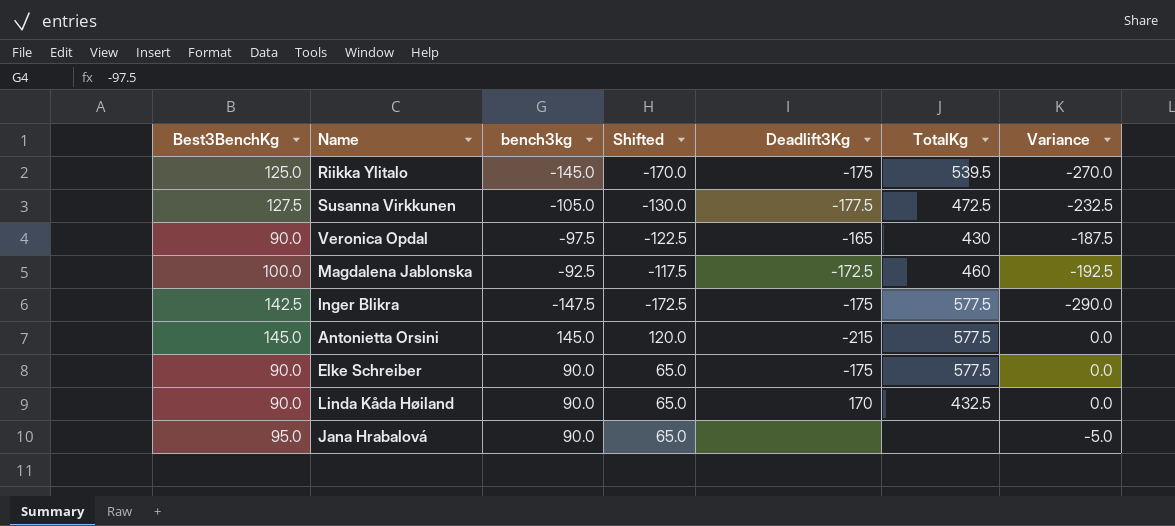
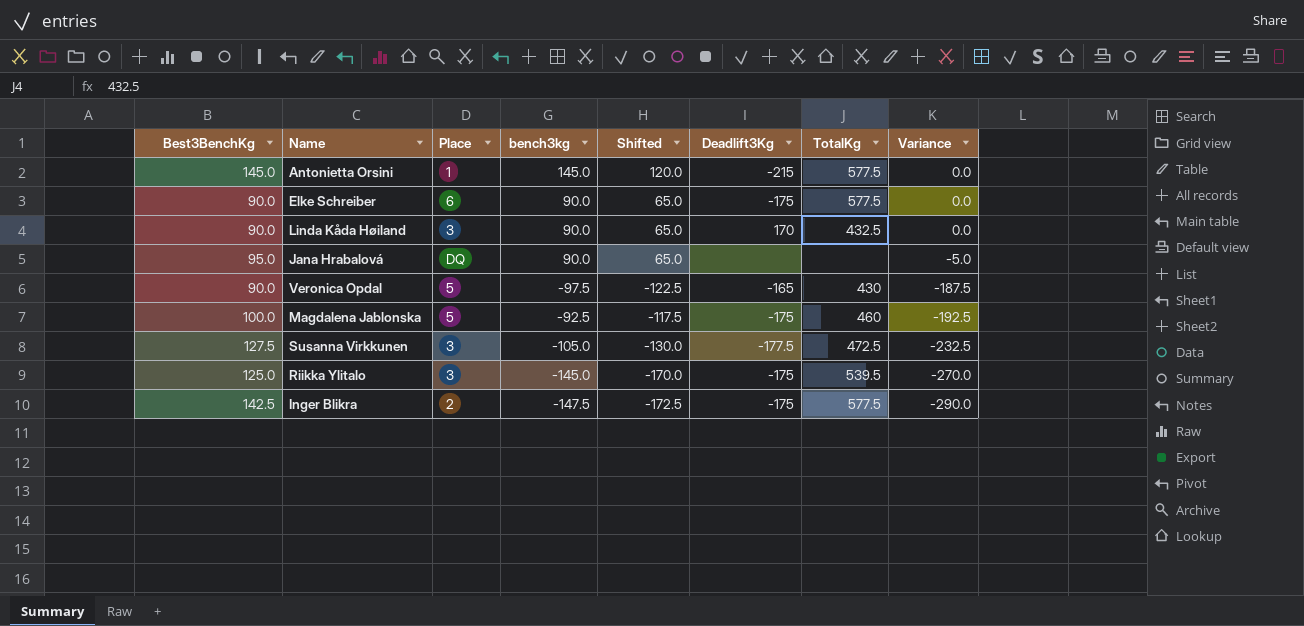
row order: none -> Variance descending
column Place | position: none -> 3
Magdalena Jablonska | Deadlift3Kg: -172.5 -> -175

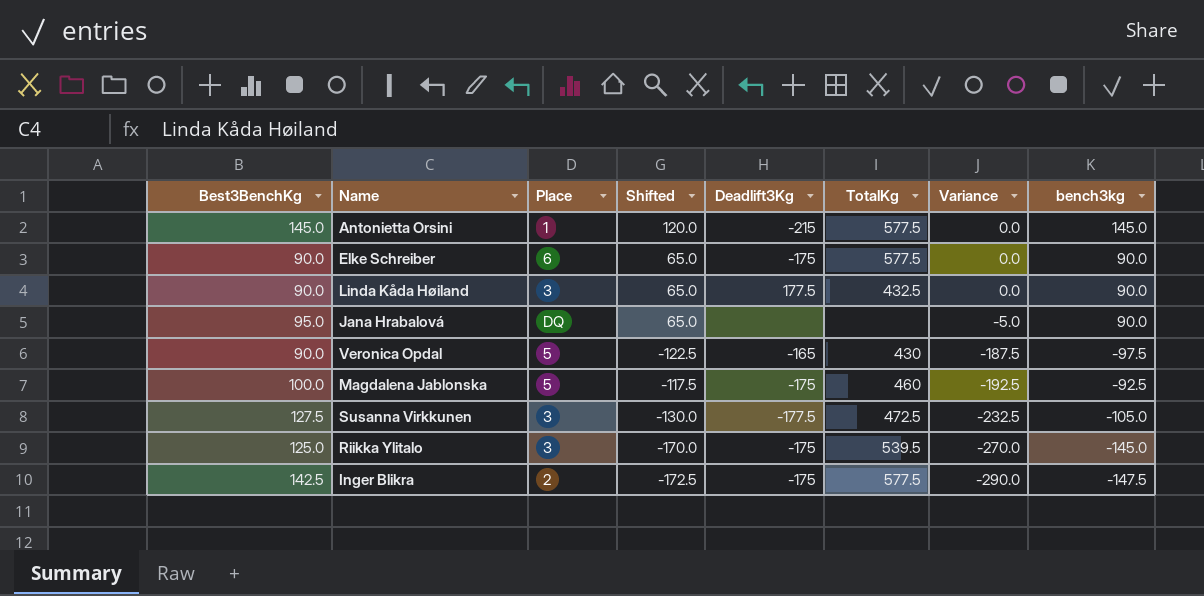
column bench3kg | position: 4 -> 8
Linda Kåda Høiland | Deadlift3Kg: 170 -> 177.5

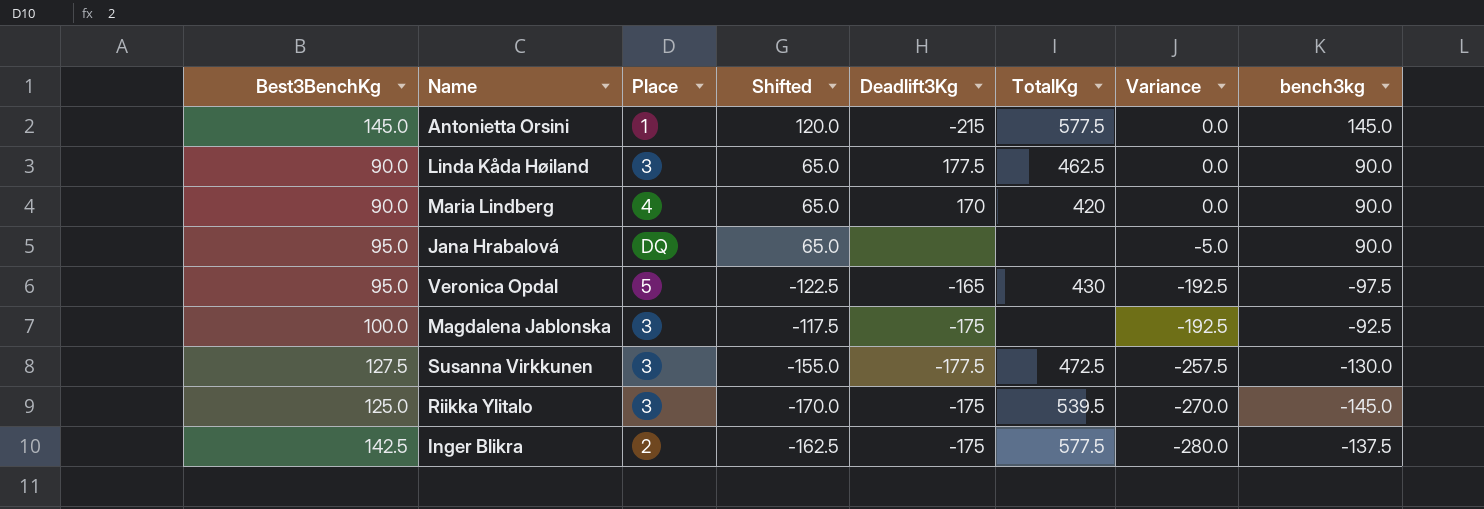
row Elke Schreiber: 90.0 | 6 | 65.0 | -175 | 577.5 | 0.0 | 90.0 -> none
Linda Kåda Høiland | TotalKg: 432.5 -> 462.5
row Maria Lindberg: none -> 90.0 | 4 | 65.0 | 170 | 420 | 0.0 | 90.0
Veronica Opdal | Best3BenchKg: 90.0 -> 95.0
Veronica Opdal | Variance: -187.5 -> -192.5
Magdalena Jablonska | Place: 5 -> 3
Magdalena Jablonska | TotalKg: 460 -> none
Susanna Virkkunen | Shifted: -130.0 -> -155.0
Susanna Virkkunen | Variance: -232.5 -> -257.5
Susanna Virkkunen | bench3kg: -105.0 -> -130.0
Inger Blikra | Shifted: -172.5 -> -162.5
Inger Blikra | Variance: -290.0 -> -280.0
Inger Blikra | bench3kg: -147.5 -> -137.5

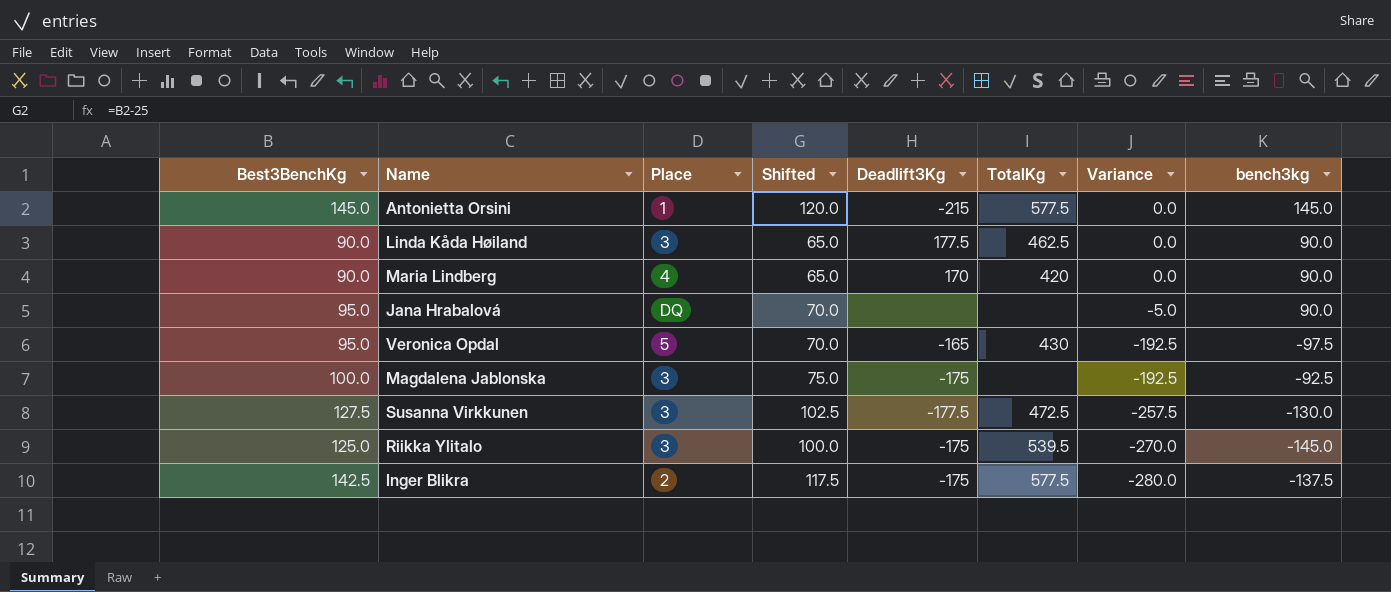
column Shifted | formula: [bench3kg] - 25 -> [Best3BenchKg] - 25

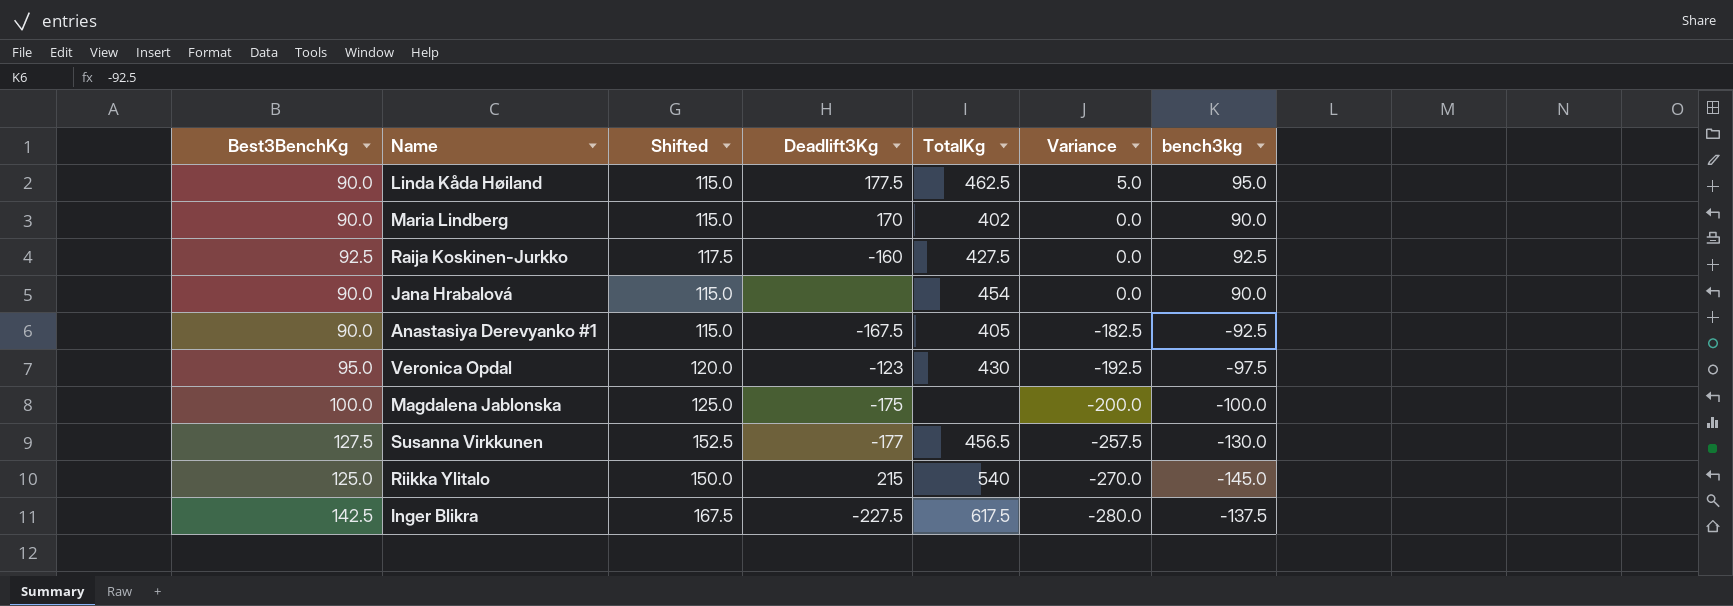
column Place | position: 3 -> none
column Shifted | formula: [Best3BenchKg] - 25 -> [Best3BenchKg] + 25
row Antonietta Orsini: 145.0 | 1 | 120.0 | -215 | 577.5 | 0.0 | 145.0 -> none
Linda Kåda Høiland | Variance: 0.0 -> 5.0
Linda Kåda Høiland | bench3kg: 90.0 -> 95.0
Maria Lindberg | TotalKg: 420 -> 402
row Raija Koskinen-Jurkko: none -> 92.5 | 117.5 | -160 | 427.5 | 0.0 | 92.5
Jana Hrabalová | Best3BenchKg: 95.0 -> 90.0
Jana Hrabalová | TotalKg: none -> 454
Jana Hrabalová | Variance: -5.0 -> 0.0
row Anastasiya Derevyanko #1: none -> 90.0 | 115.0 | -167.5 | 405 | -182.5 | -92.5
Veronica Opdal | Deadlift3Kg: -165 -> -123
Magdalena Jablonska | Variance: -192.5 -> -200.0
Magdalena Jablonska | bench3kg: -92.5 -> -100.0
Susanna Virkkunen | Deadlift3Kg: -177.5 -> -177
Susanna Virkkunen | TotalKg: 472.5 -> 456.5
Riikka Ylitalo | Deadlift3Kg: -175 -> 215
Riikka Ylitalo | TotalKg: 539.5 -> 540
Inger Blikra | Deadlift3Kg: -175 -> -227.5
Inger Blikra | TotalKg: 577.5 -> 617.5

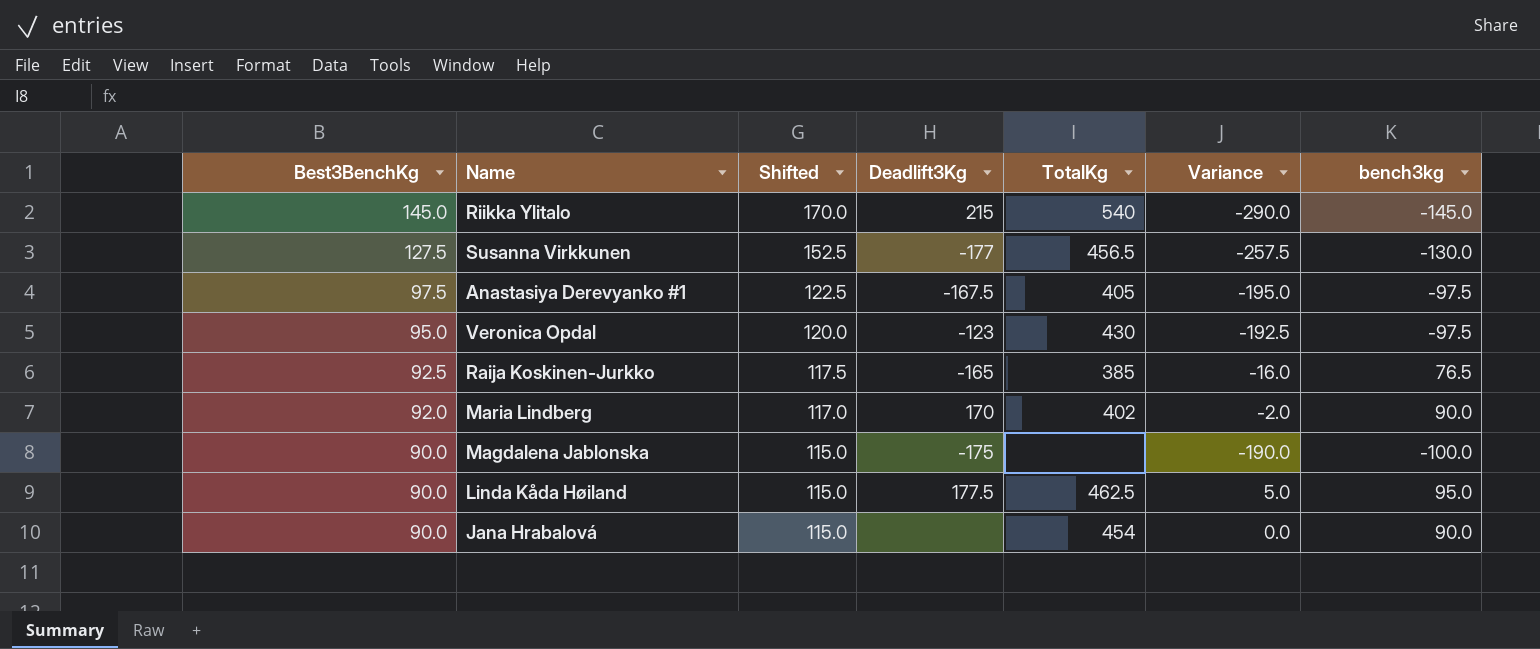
row order: Variance descending -> Best3BenchKg descending
row Inger Blikra: 142.5 | 167.5 | -227.5 | 617.5 | -280.0 | -137.5 -> none
Riikka Ylitalo | Best3BenchKg: 125.0 -> 145.0
Riikka Ylitalo | Shifted: 150.0 -> 170.0
Riikka Ylitalo | Variance: -270.0 -> -290.0
Anastasiya Derevyanko #1 | Best3BenchKg: 90.0 -> 97.5
Anastasiya Derevyanko #1 | Shifted: 115.0 -> 122.5
Anastasiya Derevyanko #1 | Variance: -182.5 -> -195.0
Anastasiya Derevyanko #1 | bench3kg: -92.5 -> -97.5
Raija Koskinen-Jurkko | Deadlift3Kg: -160 -> -165
Raija Koskinen-Jurkko | TotalKg: 427.5 -> 385
Raija Koskinen-Jurkko | Variance: 0.0 -> -16.0
Raija Koskinen-Jurkko | bench3kg: 92.5 -> 76.5
Maria Lindberg | Best3BenchKg: 90.0 -> 92.0
Maria Lindberg | Shifted: 115.0 -> 117.0
Maria Lindberg | Variance: 0.0 -> -2.0
Magdalena Jablonska | Best3BenchKg: 100.0 -> 90.0
Magdalena Jablonska | Shifted: 125.0 -> 115.0
Magdalena Jablonska | Variance: -200.0 -> -190.0

